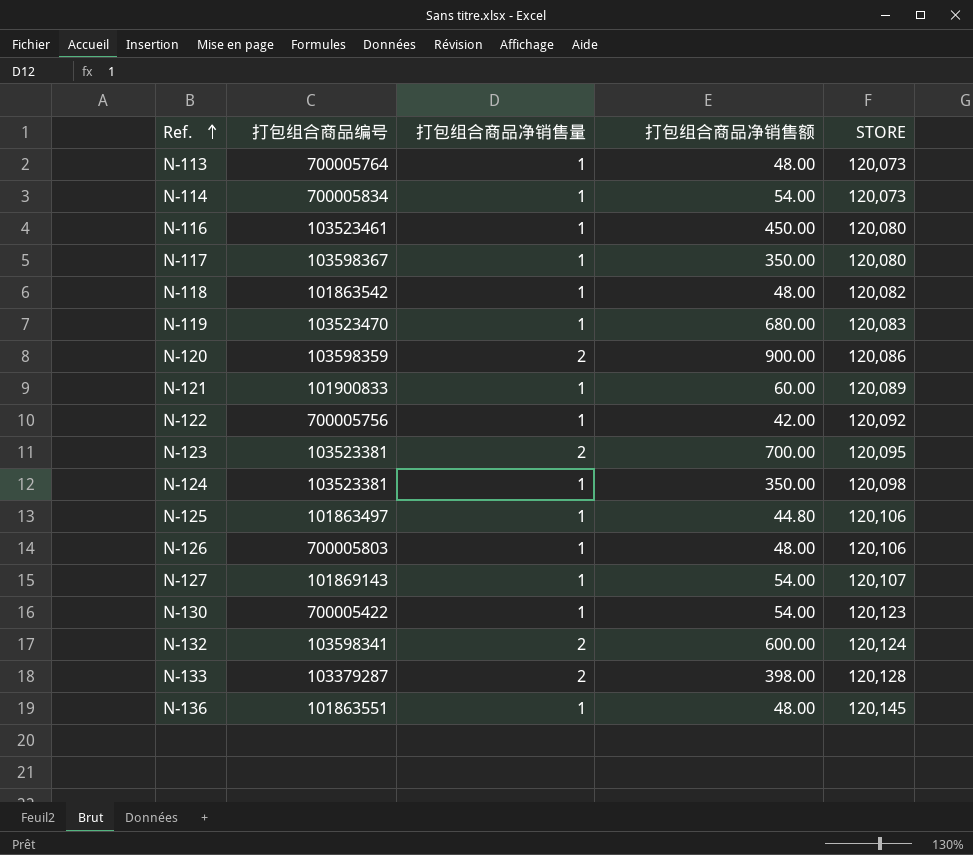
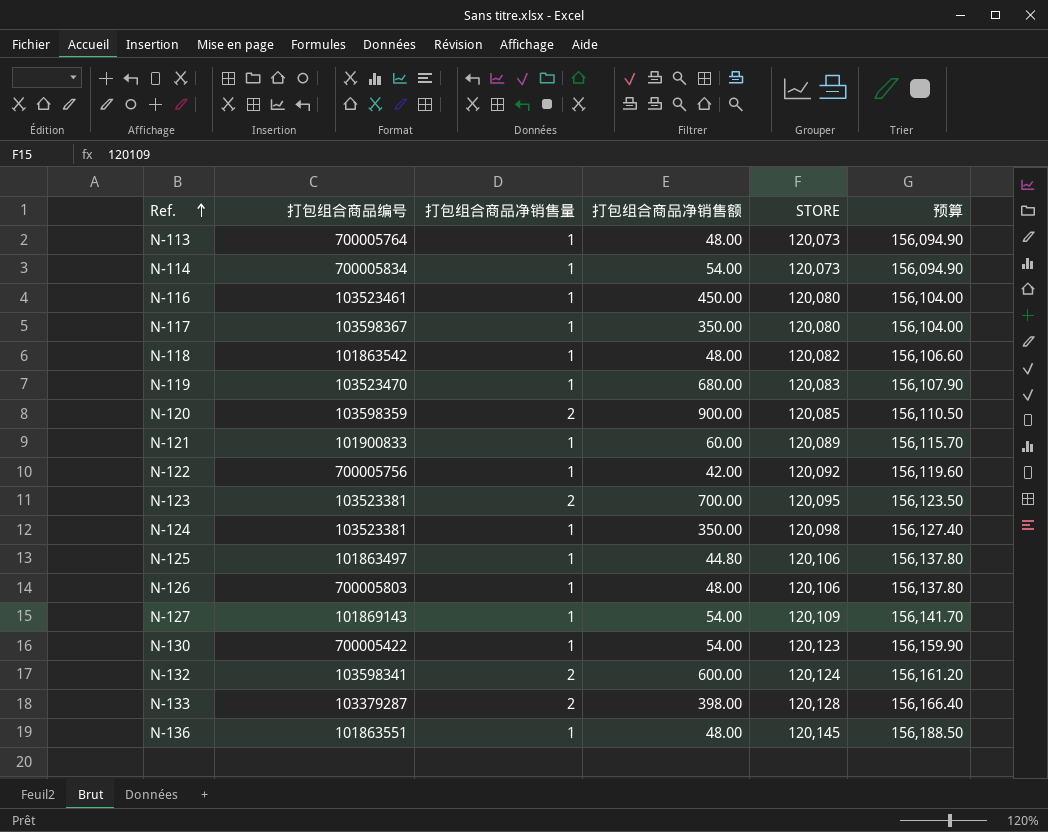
column 预算 | formula: none -> [STORE] * 1.3
N-120 | STORE: 120,086 -> 120,085
N-127 | STORE: 120,107 -> 120,109

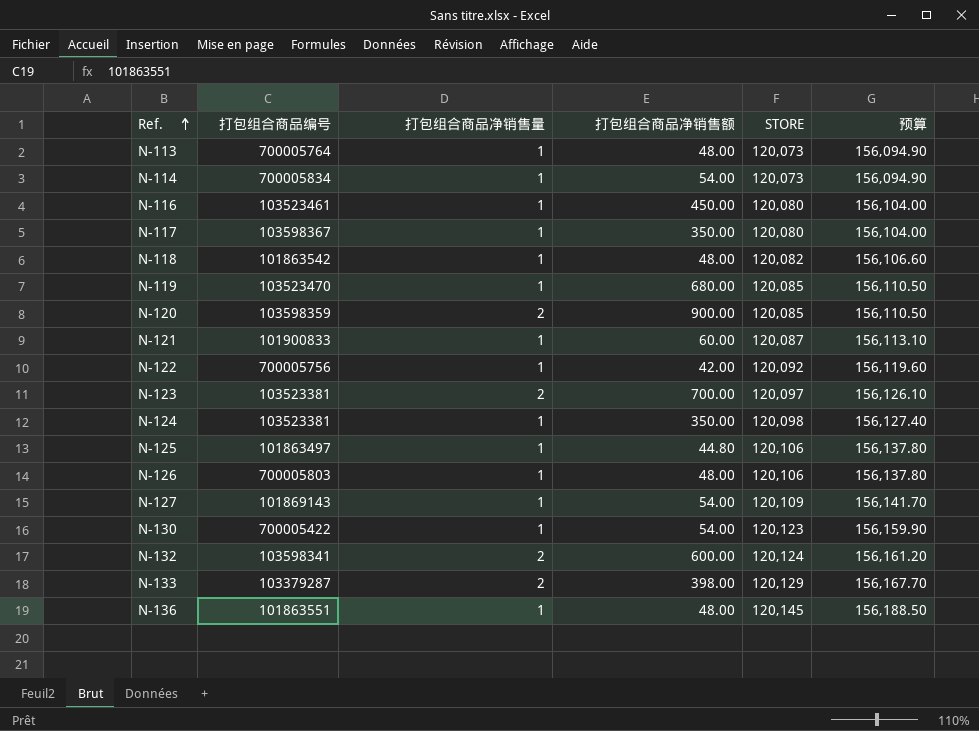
N-119 | STORE: 120,083 -> 120,085
N-119 | 预算: 156,107.90 -> 156,110.50
N-121 | STORE: 120,089 -> 120,087
N-121 | 预算: 156,115.70 -> 156,113.10
N-123 | STORE: 120,095 -> 120,097
N-123 | 预算: 156,123.50 -> 156,126.10
N-133 | STORE: 120,128 -> 120,129
N-133 | 预算: 156,166.40 -> 156,167.70

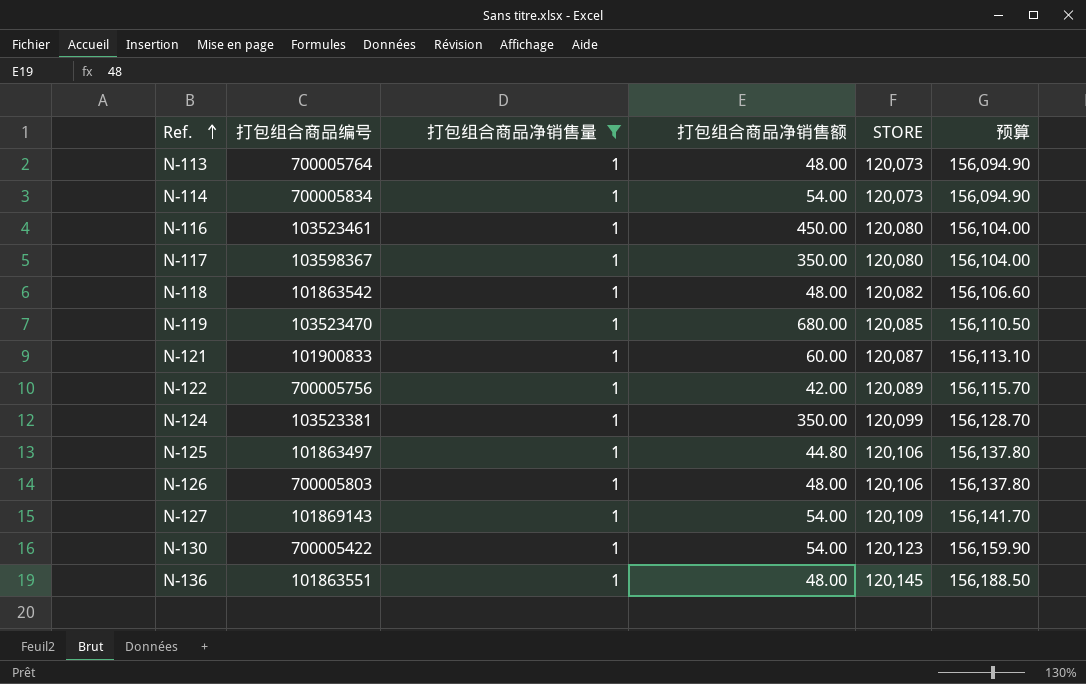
filter: none -> 打包组合商品净销售量 = 1
N-122 | STORE: 120,092 -> 120,089
N-122 | 预算: 156,119.60 -> 156,115.70
N-124 | STORE: 120,098 -> 120,099
N-124 | 预算: 156,127.40 -> 156,128.70

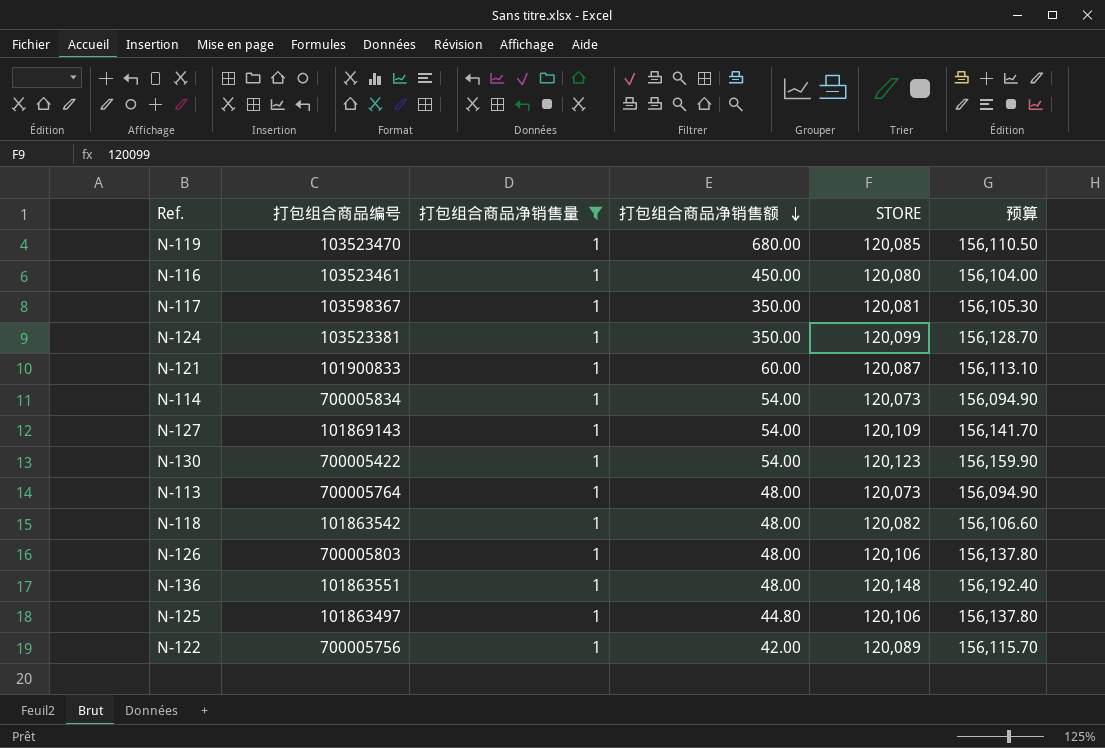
row order: Ref. ascending -> 打包组合商品净销售额 descending
N-117 | STORE: 120,080 -> 120,081
N-117 | 预算: 156,104.00 -> 156,105.30
N-136 | STORE: 120,145 -> 120,148
N-136 | 预算: 156,188.50 -> 156,192.40

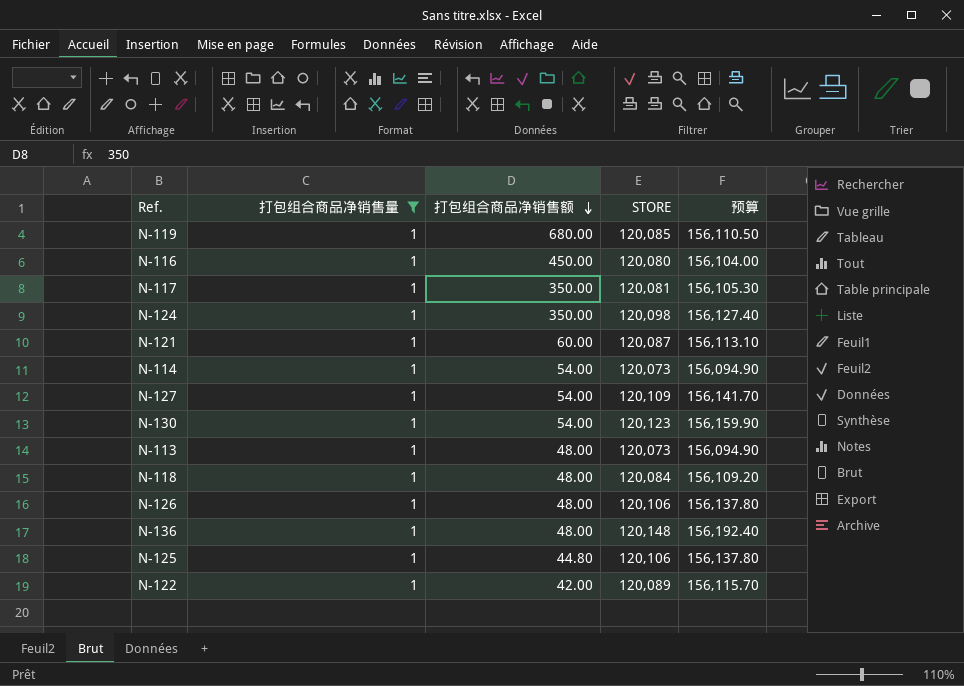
column 打包组合商品编号 | position: 2 -> none
N-124 | STORE: 120,099 -> 120,098
N-124 | 预算: 156,128.70 -> 156,127.40
N-118 | STORE: 120,082 -> 120,084
N-118 | 预算: 156,106.60 -> 156,109.20

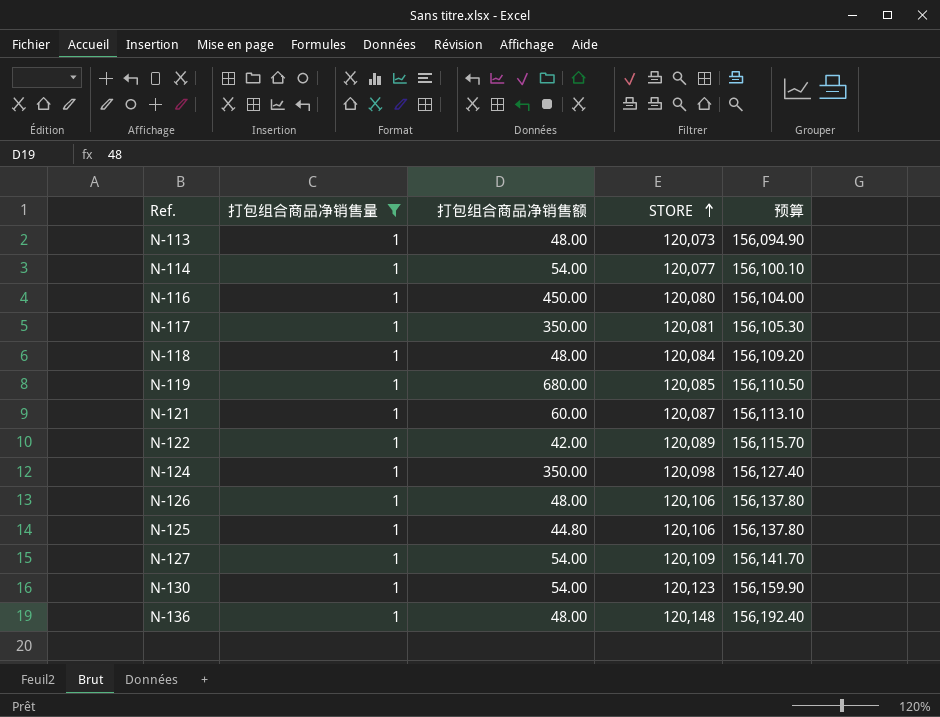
row order: 打包组合商品净销售额 descending -> STORE ascending
N-114 | STORE: 120,073 -> 120,077
N-114 | 预算: 156,094.90 -> 156,100.10

